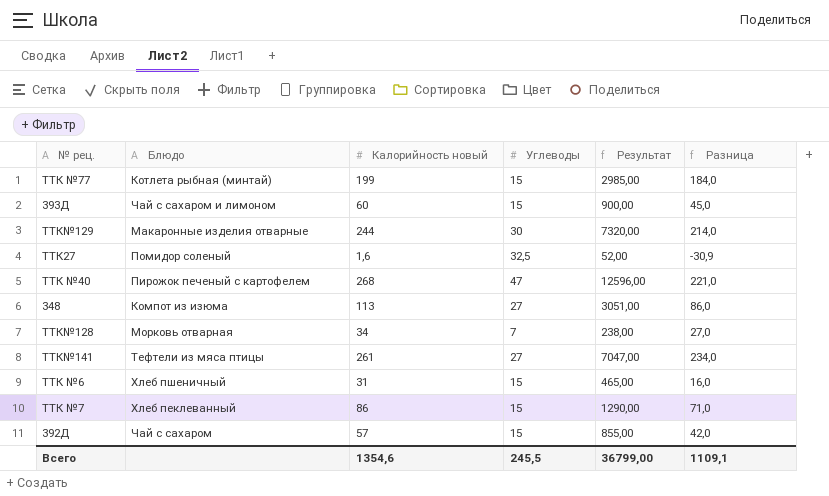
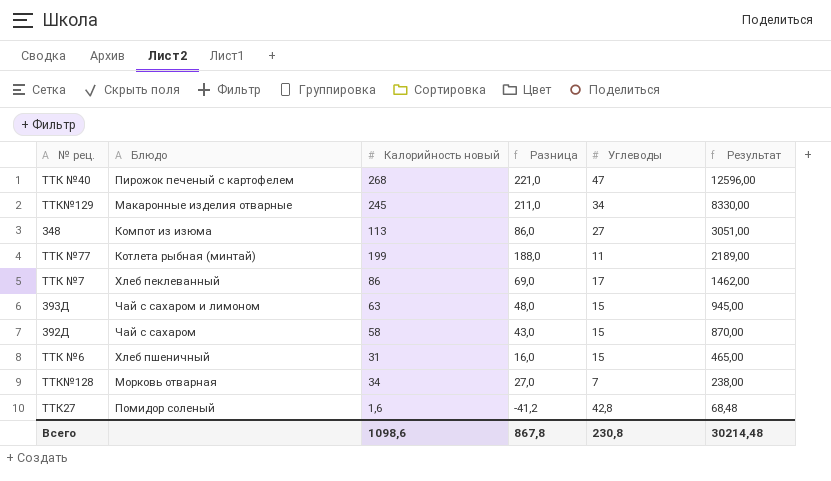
row order: none -> Результат descending
column Разница | position: 6 -> 4
row ТТК№141: Тефтели из мяса птицы | 261 | 27 | 7047,00 | 234,0 -> none
ТТК№129 | Калорийность новый: 244 -> 245
ТТК№129 | Разница: 214,0 -> 211,0
ТТК№129 | Углеводы: 30 -> 34
ТТК№129 | Результат: 7320,00 -> 8330,00
ТТК №77 | Разница: 184,0 -> 188,0
ТТК №77 | Углеводы: 15 -> 11
ТТК №77 | Результат: 2985,00 -> 2189,00
ТТК №7 | Разница: 71,0 -> 69,0
ТТК №7 | Углеводы: 15 -> 17
ТТК №7 | Результат: 1290,00 -> 1462,00
393Д | Калорийность новый: 60 -> 63
393Д | Разница: 45,0 -> 48,0
393Д | Результат: 900,00 -> 945,00
392Д | Калорийность новый: 57 -> 58
392Д | Разница: 42,0 -> 43,0
392Д | Результат: 855,00 -> 870,00
ТТК27 | Разница: -30,9 -> -41,2
ТТК27 | Углеводы: 32,5 -> 42,8
ТТК27 | Результат: 52,00 -> 68,48
Всего | Калорийность новый: 1354,6 -> 1098,6
Всего | Разница: 1109,1 -> 867,8
Всего | Углеводы: 245,5 -> 230,8
Всего | Результат: 36799,00 -> 30214,48

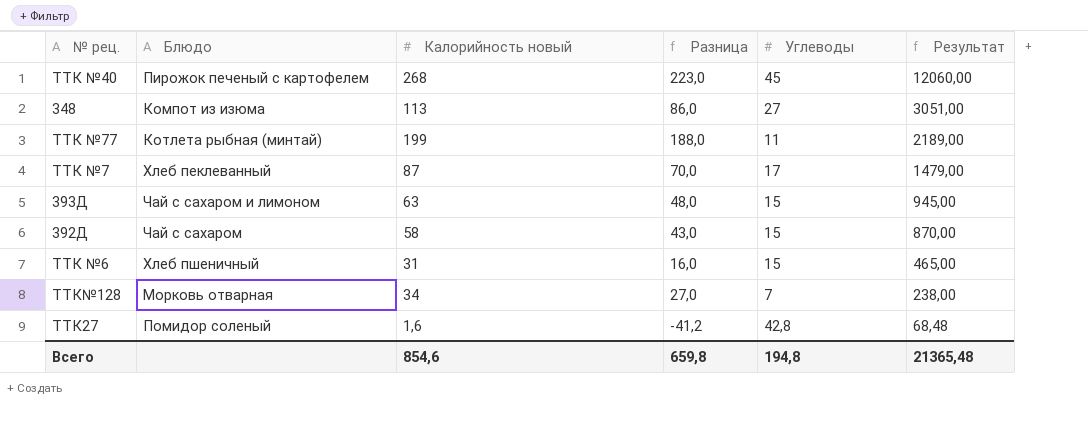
row ТТК№129: Макаронные изделия отварные | 245 | 211,0 | 34 | 8330,00 -> none
ТТК №40 | Разница: 221,0 -> 223,0
ТТК №40 | Углеводы: 47 -> 45
ТТК №40 | Результат: 12596,00 -> 12060,00
ТТК №7 | Калорийность новый: 86 -> 87
ТТК №7 | Разница: 69,0 -> 70,0
ТТК №7 | Результат: 1462,00 -> 1479,00
Всего | Калорийность новый: 1098,6 -> 854,6
Всего | Разница: 867,8 -> 659,8
Всего | Углеводы: 230,8 -> 194,8
Всего | Результат: 30214,48 -> 21365,48

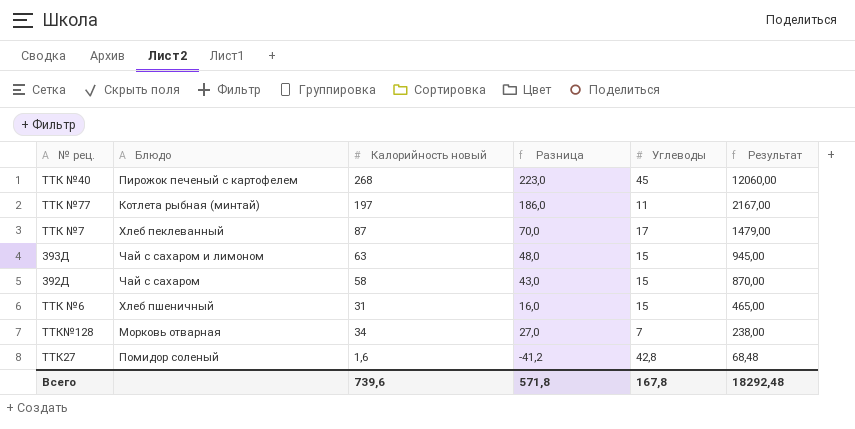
row 348: Компот из изюма | 113 | 86,0 | 27 | 3051,00 -> none
ТТК №77 | Калорийность новый: 199 -> 197
ТТК №77 | Разница: 188,0 -> 186,0
ТТК №77 | Результат: 2189,00 -> 2167,00
Всего | Калорийность новый: 854,6 -> 739,6
Всего | Разница: 659,8 -> 571,8
Всего | Углеводы: 194,8 -> 167,8
Всего | Результат: 21365,48 -> 18292,48

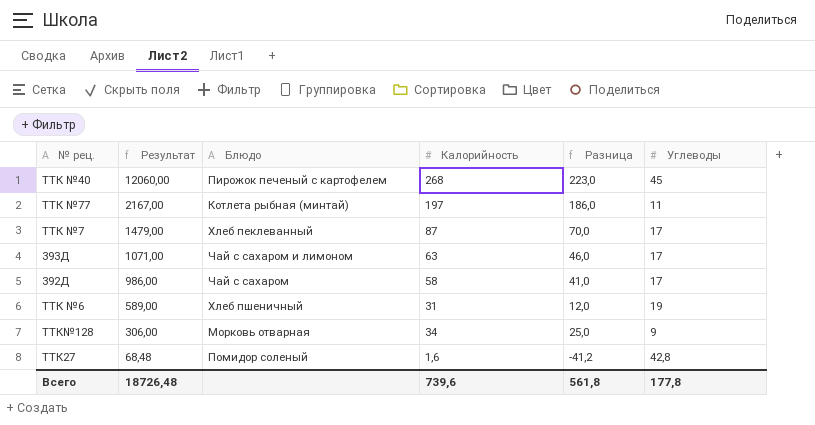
column Результат | position: 6 -> 2
column name: Калорийность новый -> Калорийность
393Д | Результат: 945,00 -> 1071,00
393Д | Разница: 48,0 -> 46,0
393Д | Углеводы: 15 -> 17
392Д | Результат: 870,00 -> 986,00
392Д | Разница: 43,0 -> 41,0
392Д | Углеводы: 15 -> 17
ТТК №6 | Результат: 465,00 -> 589,00
ТТК №6 | Разница: 16,0 -> 12,0
ТТК №6 | Углеводы: 15 -> 19
ТТК№128 | Результат: 238,00 -> 306,00
ТТК№128 | Разница: 27,0 -> 25,0
ТТК№128 | Углеводы: 7 -> 9
Всего | Результат: 18292,48 -> 18726,48
Всего | Разница: 571,8 -> 561,8
Всего | Углеводы: 167,8 -> 177,8

